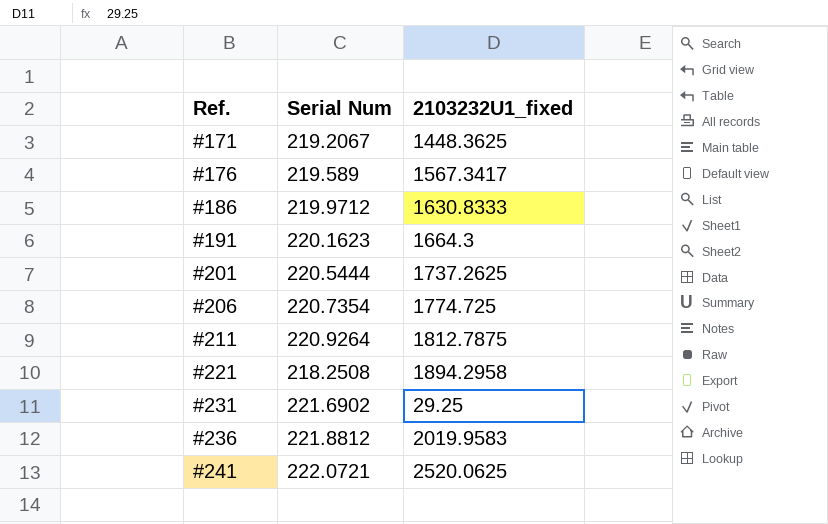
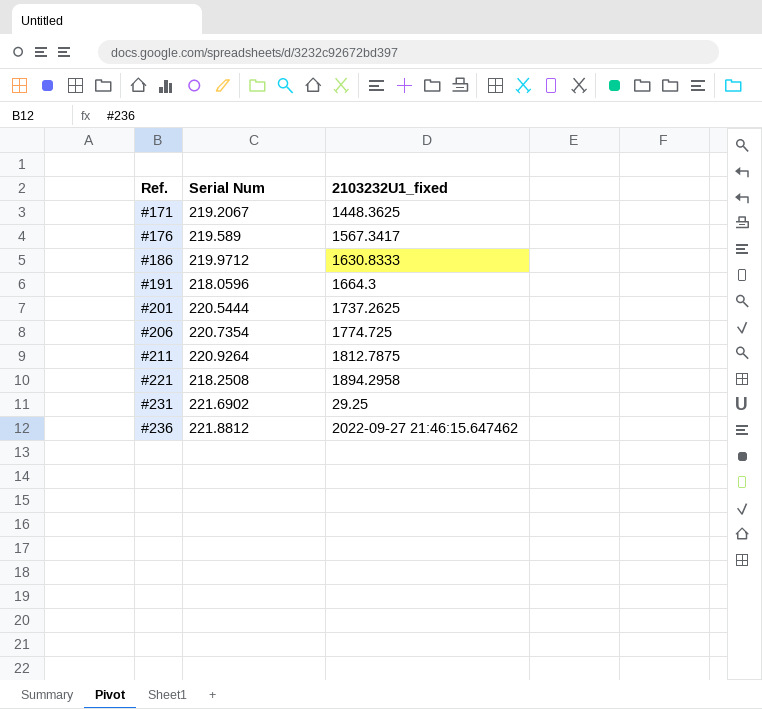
row #241: 222.0721 | 2520.0625 -> none
#191 | Serial Num: 220.1623 -> 218.0596
#236 | 2103232U1_fixed: 2019.9583 -> 2022-09-27 21:46:15.647462

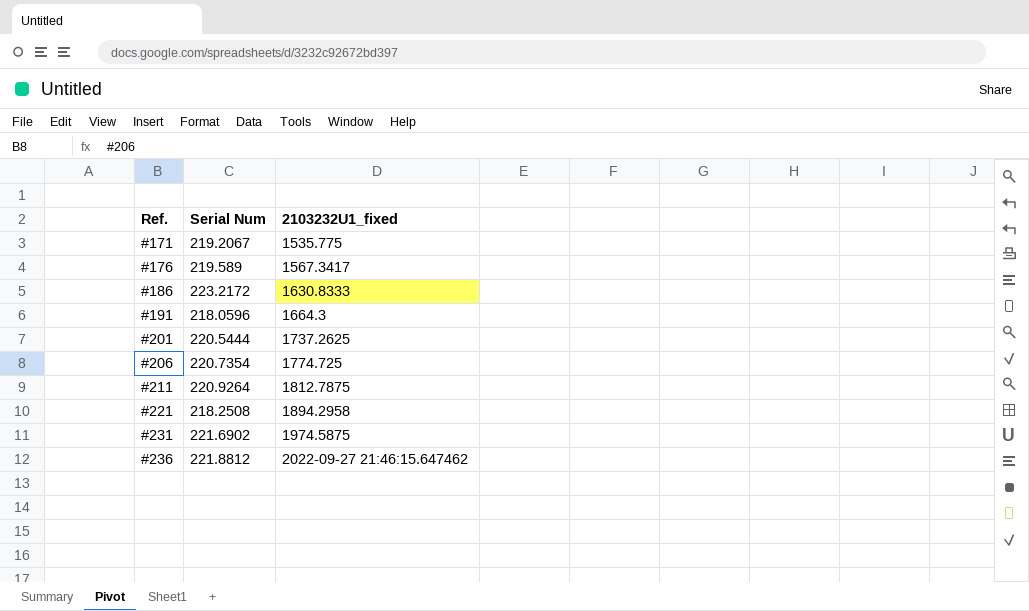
#171 | 2103232U1_fixed: 1448.3625 -> 1535.775
#186 | Serial Num: 219.9712 -> 223.2172
#231 | 2103232U1_fixed: 29.25 -> 1974.5875

